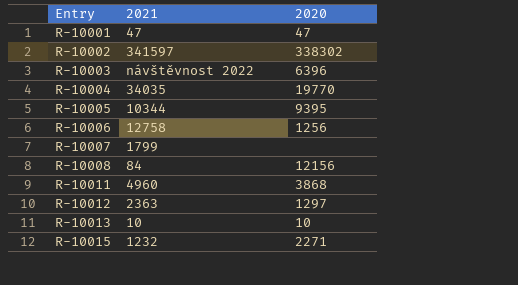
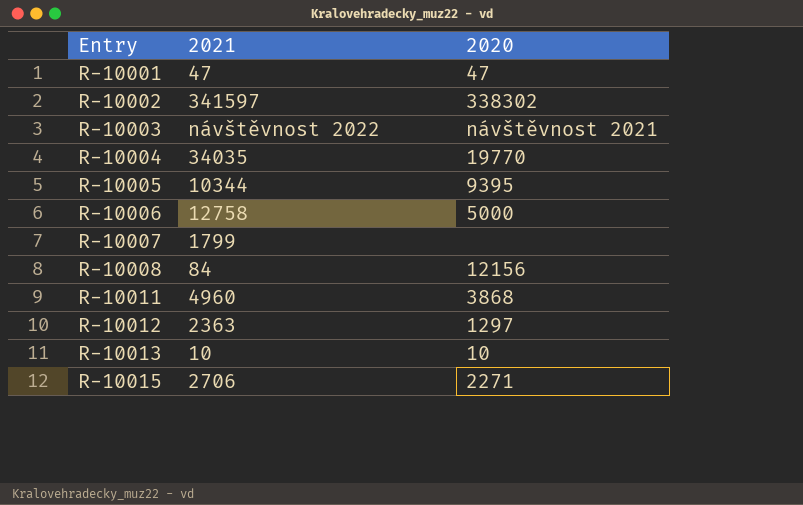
R-10003 | 2020: 6396 -> návštěvnost 2021
R-10006 | 2020: 1256 -> 5000
R-10015 | 2021: 1232 -> 2706

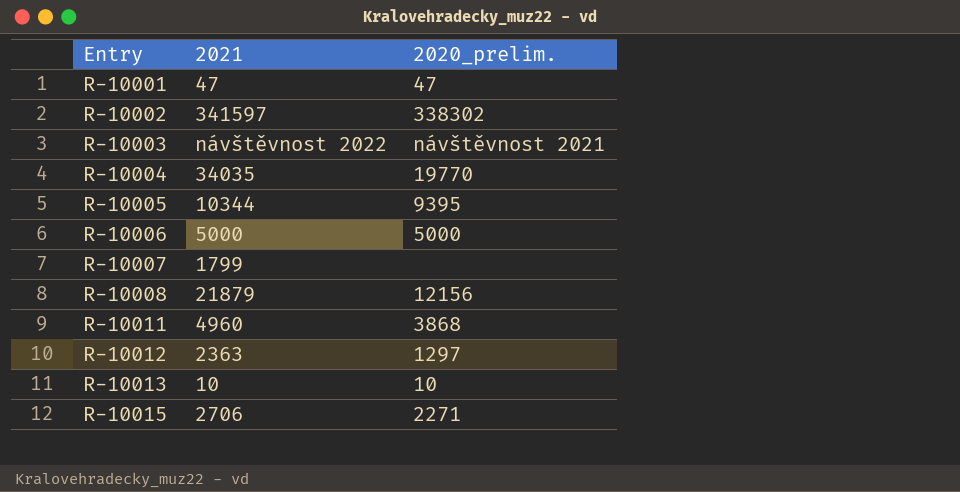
column name: 2020 -> 2020_prelim.
R-10006 | 2021: 12758 -> 5000
R-10008 | 2021: 84 -> 21879

